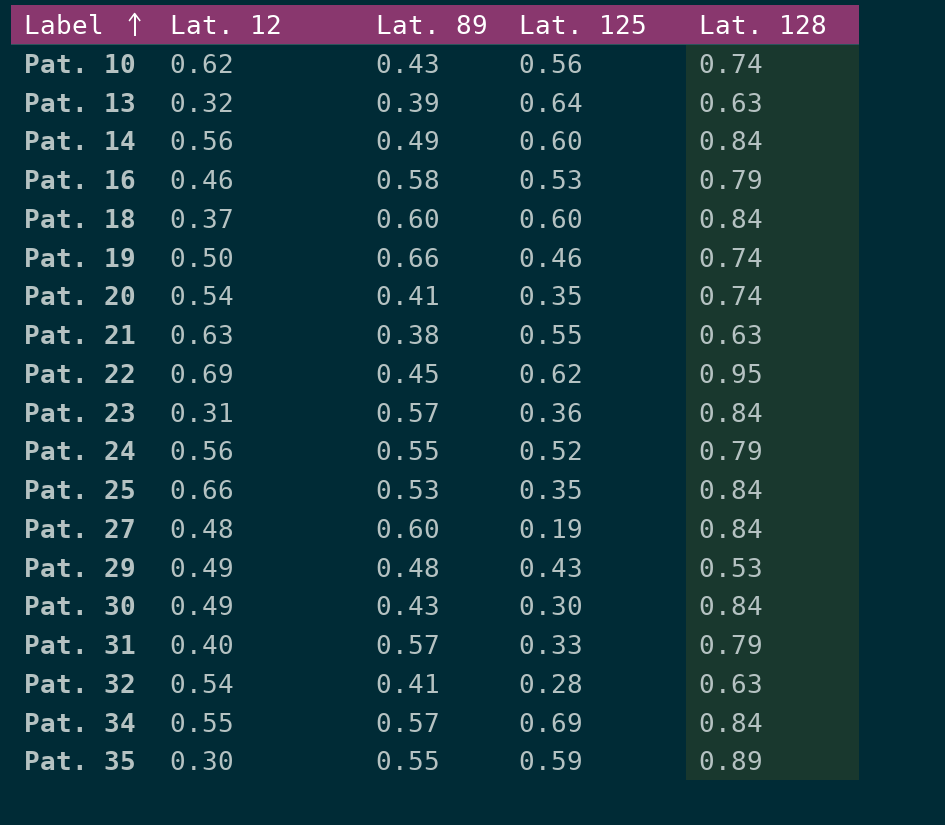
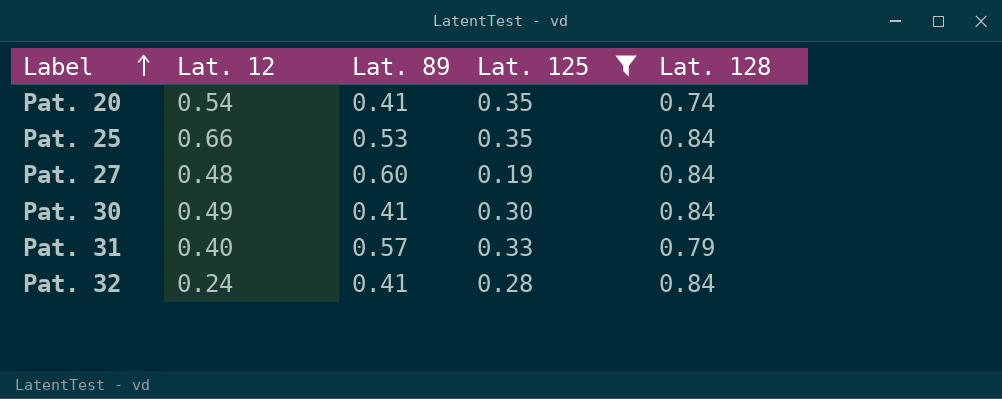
filter: none -> Lat. 125 <= 0.35
Pat. 30 | Lat. 89: 0.43 -> 0.41
Pat. 32 | Lat. 12: 0.54 -> 0.24
Pat. 32 | Lat. 128: 0.63 -> 0.84

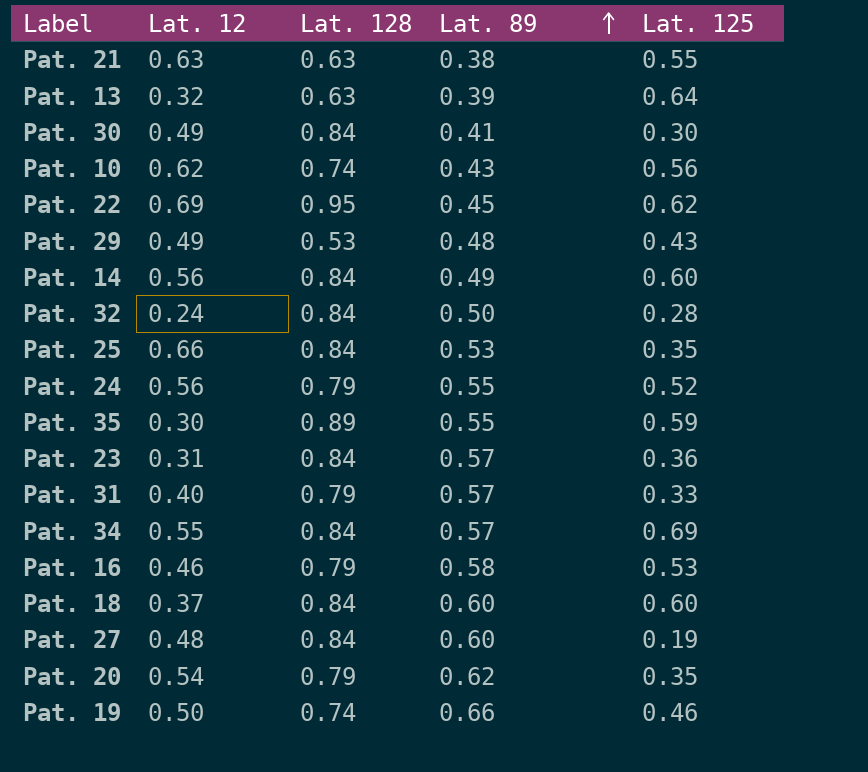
filter: Lat. 125 <= 0.35 -> none
row order: Label ascending -> Lat. 89 ascending
column Lat. 128 | position: 5 -> 3
Pat. 32 | Lat. 89: 0.41 -> 0.50
Pat. 20 | Lat. 128: 0.74 -> 0.79
Pat. 20 | Lat. 89: 0.41 -> 0.62

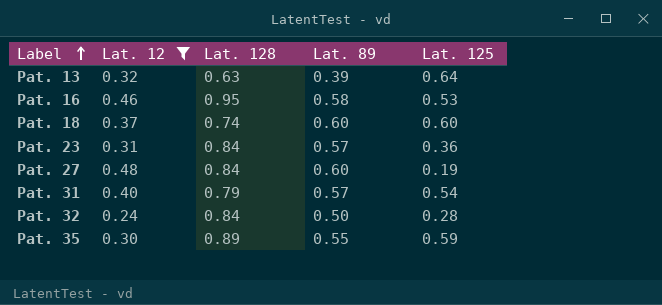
filter: none -> Lat. 12 <= 0.48
row order: Lat. 89 ascending -> Label ascending
Pat. 16 | Lat. 128: 0.79 -> 0.95
Pat. 18 | Lat. 128: 0.84 -> 0.74
Pat. 31 | Lat. 125: 0.33 -> 0.54

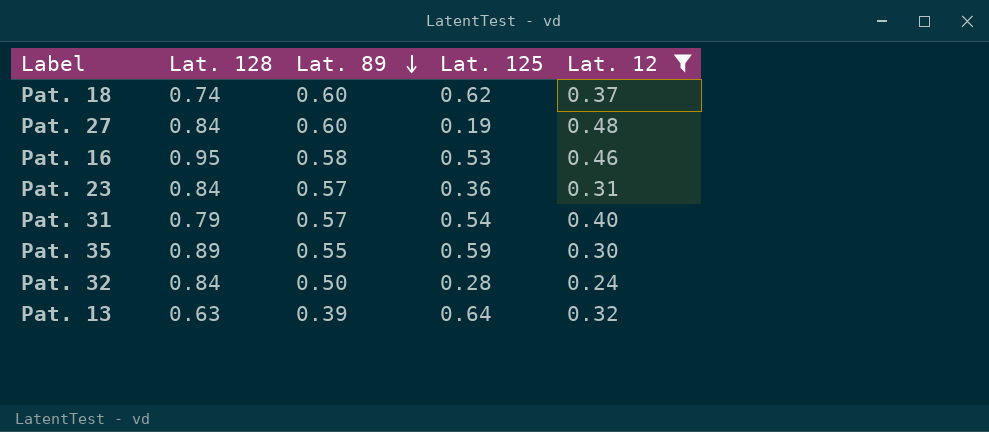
row order: Label ascending -> Lat. 89 descending
column Lat. 12 | position: 2 -> 5
Pat. 18 | Lat. 125: 0.60 -> 0.62

